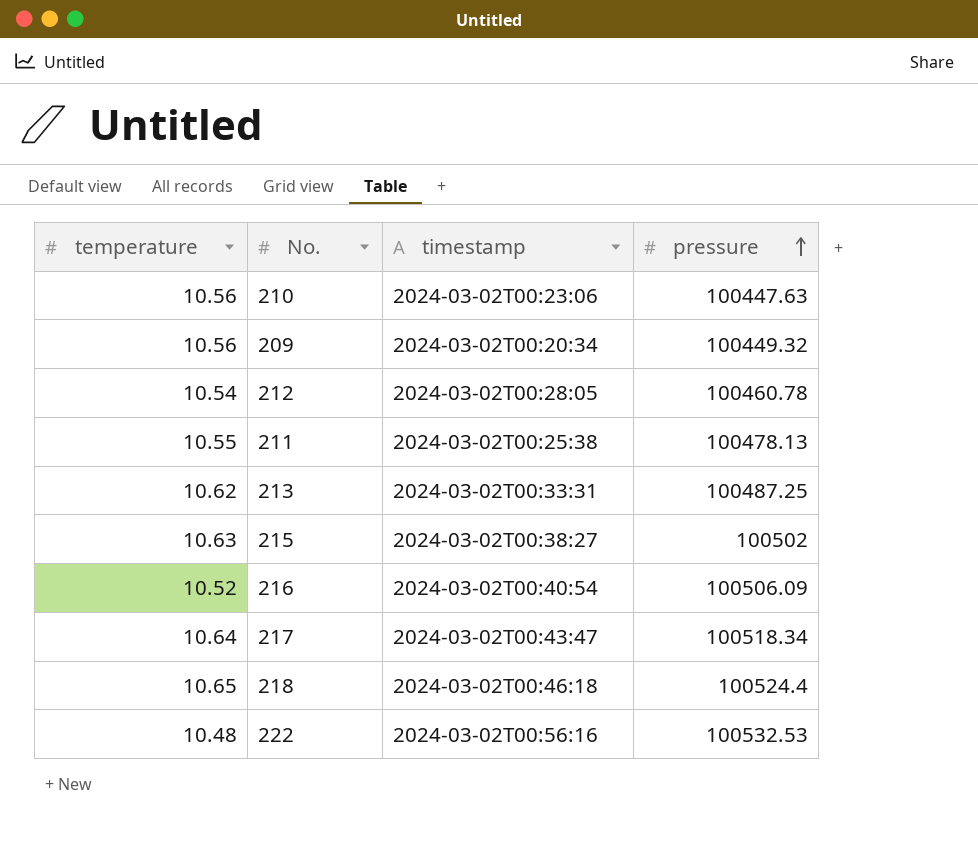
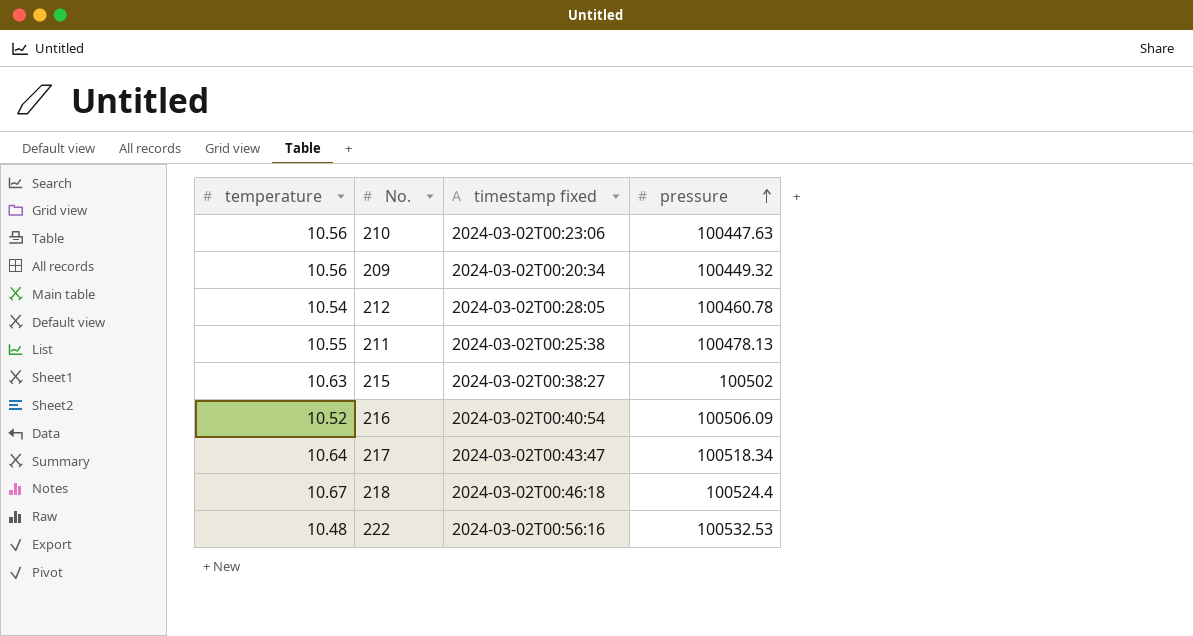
column name: timestamp -> timestamp fixed
row 213: 10.62 | 2024-03-02T00:33:31 | 100487.25 -> none
218 | temperature: 10.65 -> 10.67

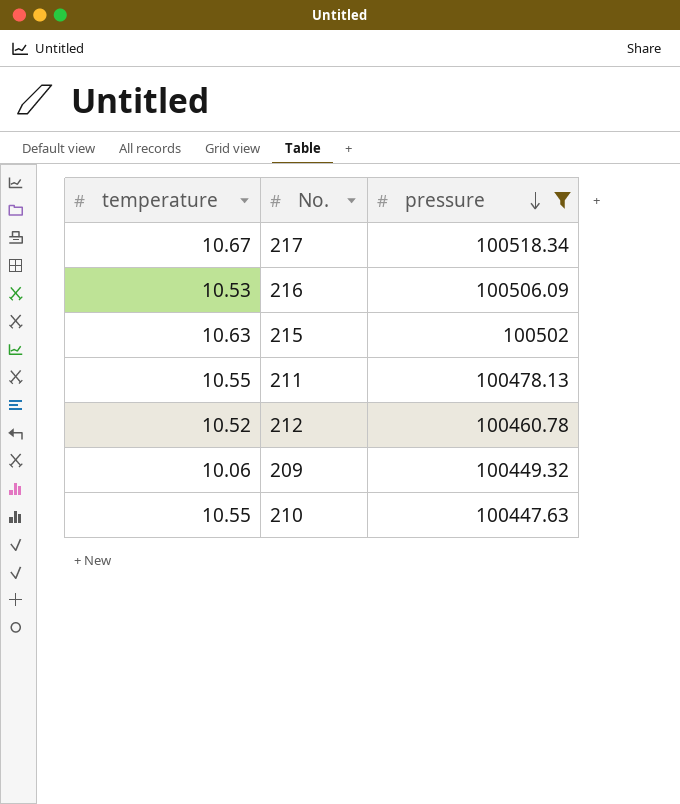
filter: none -> pressure <= 100518.34
row order: pressure ascending -> pressure descending
column timestamp fixed | position: 3 -> none
217 | temperature: 10.64 -> 10.67
216 | temperature: 10.52 -> 10.53
212 | temperature: 10.54 -> 10.52
209 | temperature: 10.56 -> 10.06
210 | temperature: 10.56 -> 10.55

